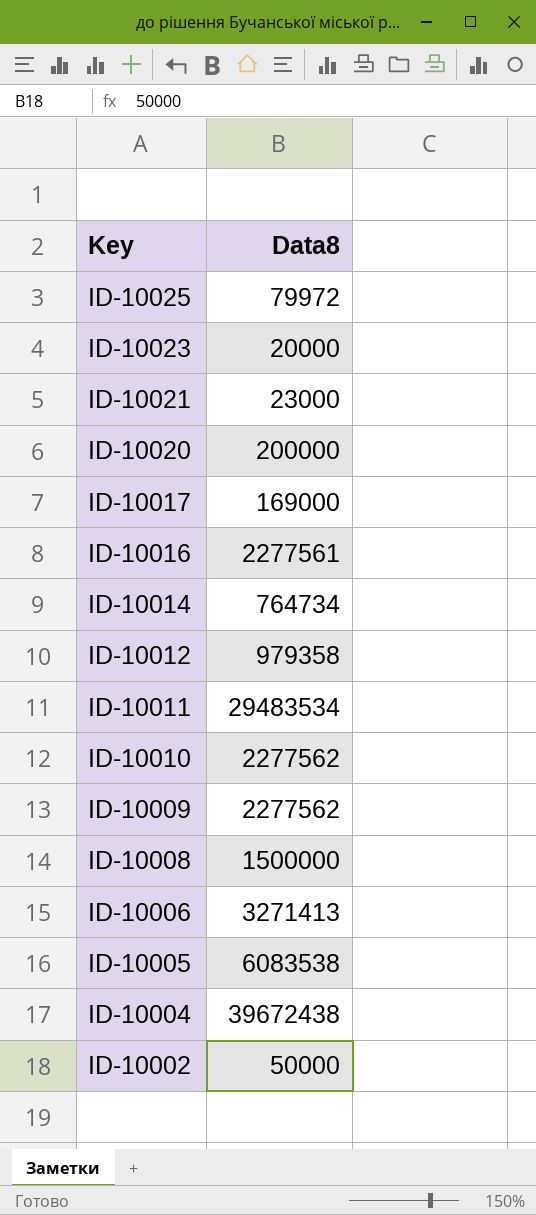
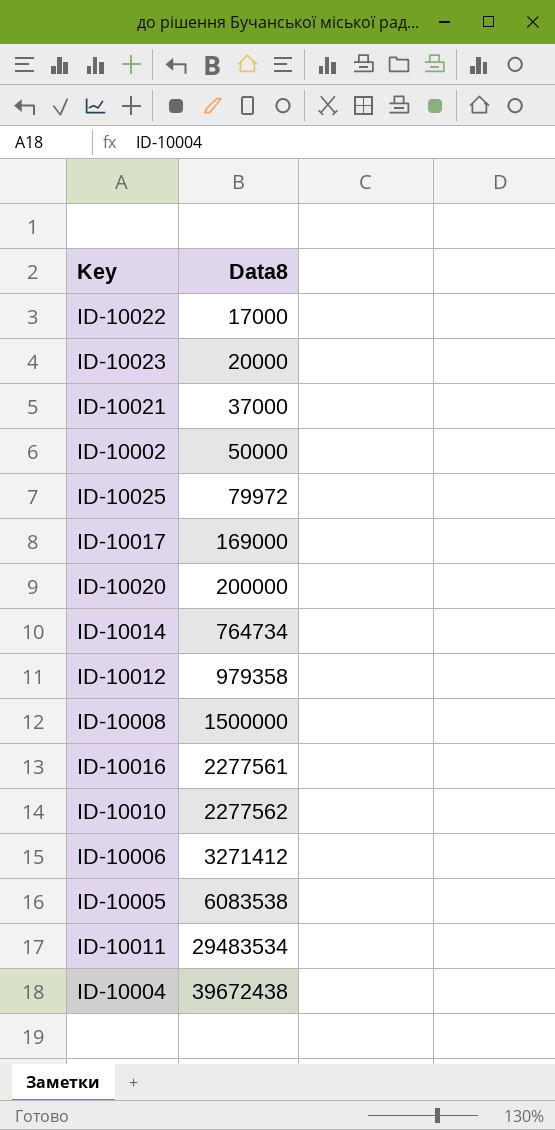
row order: Key descending -> Data8 ascending
row ID-10009: 2277562 -> none
row ID-10022: none -> 17000
ID-10021 | Data8: 23000 -> 37000
ID-10006 | Data8: 3271413 -> 3271412

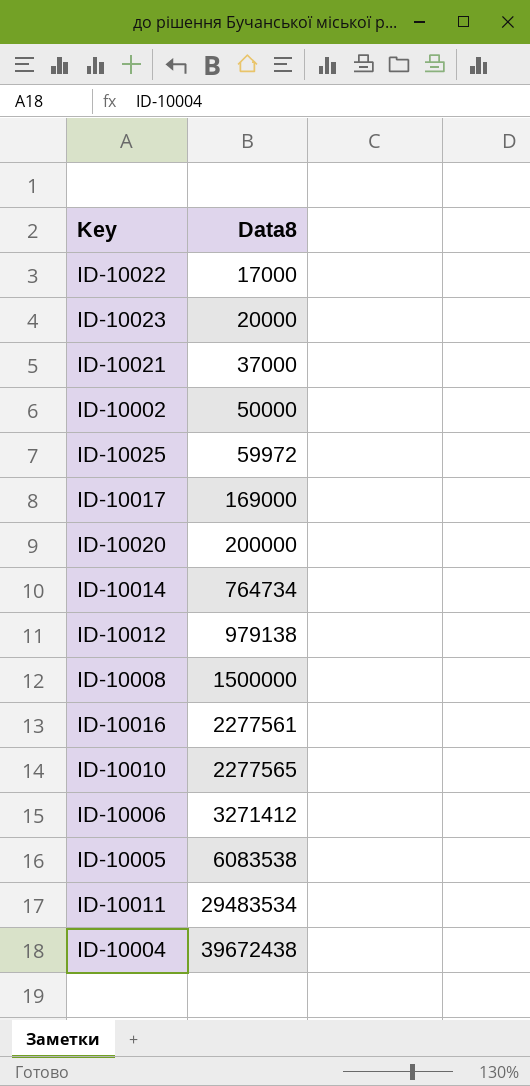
ID-10025 | Data8: 79972 -> 59972
ID-10012 | Data8: 979358 -> 979138
ID-10010 | Data8: 2277562 -> 2277565

